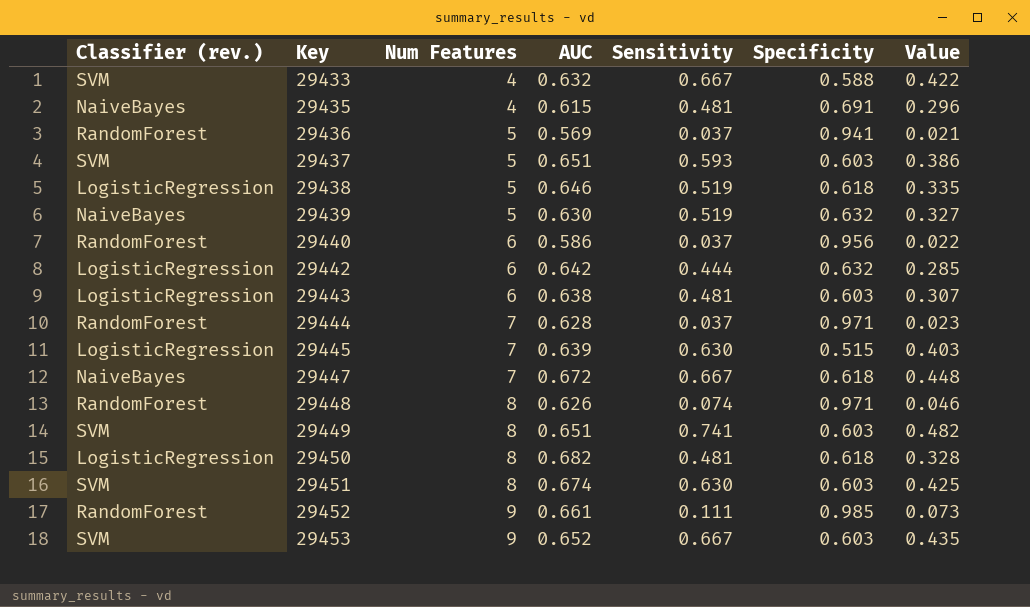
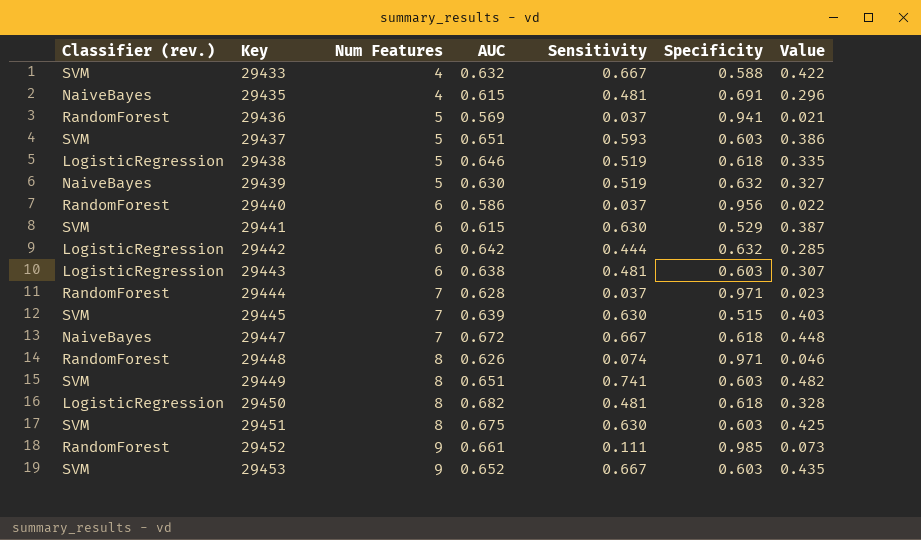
row 29441: none -> SVM | 6 | 0.615 | 0.630 | 0.529 | 0.387
29445 | Classifier (rev.): LogisticRegression -> SVM
29451 | AUC: 0.674 -> 0.675

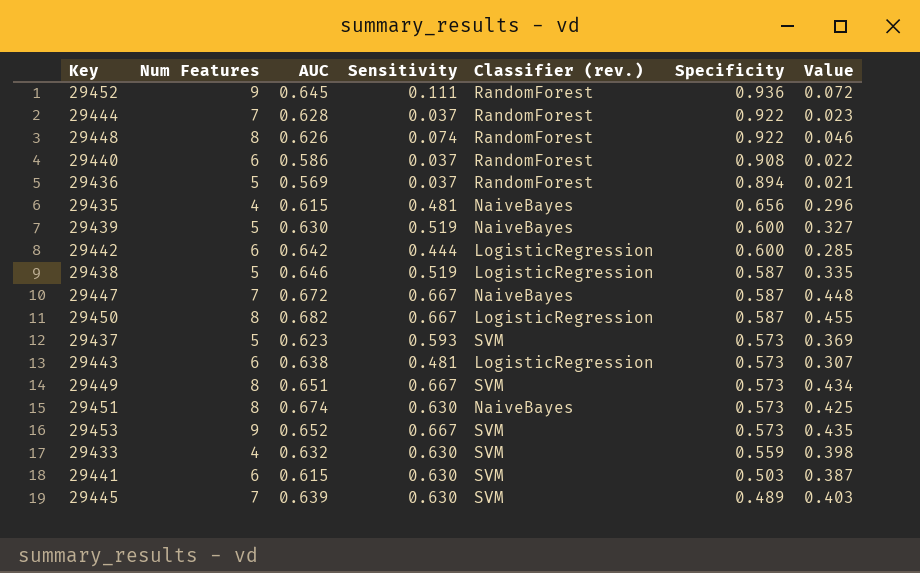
row order: Key ascending -> Specificity descending
column Classifier (rev.) | position: 1 -> 5
29452 | AUC: 0.661 -> 0.645
29452 | Specificity: 0.985 -> 0.936
29452 | Value: 0.073 -> 0.072
29444 | Specificity: 0.971 -> 0.922
29448 | Specificity: 0.971 -> 0.922
29440 | Specificity: 0.956 -> 0.908
29436 | Specificity: 0.941 -> 0.894
29435 | Specificity: 0.691 -> 0.656
29439 | Specificity: 0.632 -> 0.600
29442 | Specificity: 0.632 -> 0.600
29438 | Specificity: 0.618 -> 0.587
29447 | Specificity: 0.618 -> 0.587
29450 | Sensitivity: 0.481 -> 0.667
29450 | Specificity: 0.618 -> 0.587
29450 | Value: 0.328 -> 0.455
29437 | AUC: 0.651 -> 0.623
29437 | Specificity: 0.603 -> 0.573
29437 | Value: 0.386 -> 0.369
29443 | Specificity: 0.603 -> 0.573
29449 | Sensitivity: 0.741 -> 0.667
29449 | Specificity: 0.603 -> 0.573
29449 | Value: 0.482 -> 0.434
29451 | AUC: 0.675 -> 0.674
29451 | Classifier (rev.): SVM -> NaiveBayes
29451 | Specificity: 0.603 -> 0.573
29453 | Specificity: 0.603 -> 0.573
29433 | Sensitivity: 0.667 -> 0.630
29433 | Specificity: 0.588 -> 0.559
29433 | Value: 0.422 -> 0.398
29441 | Specificity: 0.529 -> 0.503
29445 | Specificity: 0.515 -> 0.489

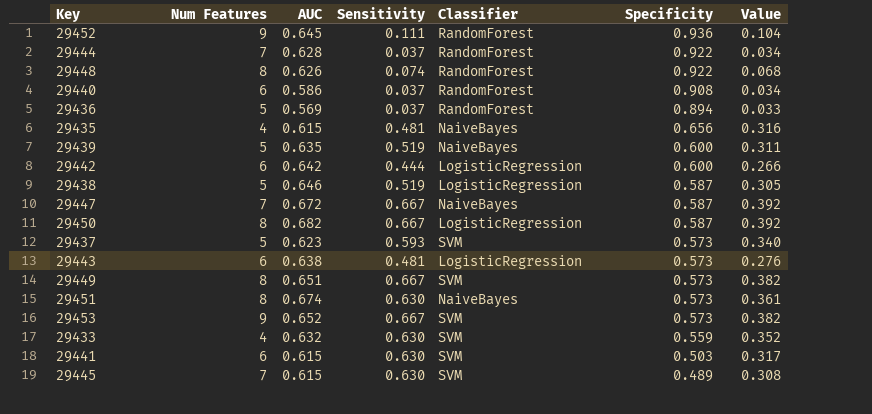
column name: Classifier (rev.) -> Classifier
column Value | formula: [AUC] * [Sensitivity] -> [Sensitivity] * [Specificity]
29439 | AUC: 0.630 -> 0.635
29445 | AUC: 0.639 -> 0.615

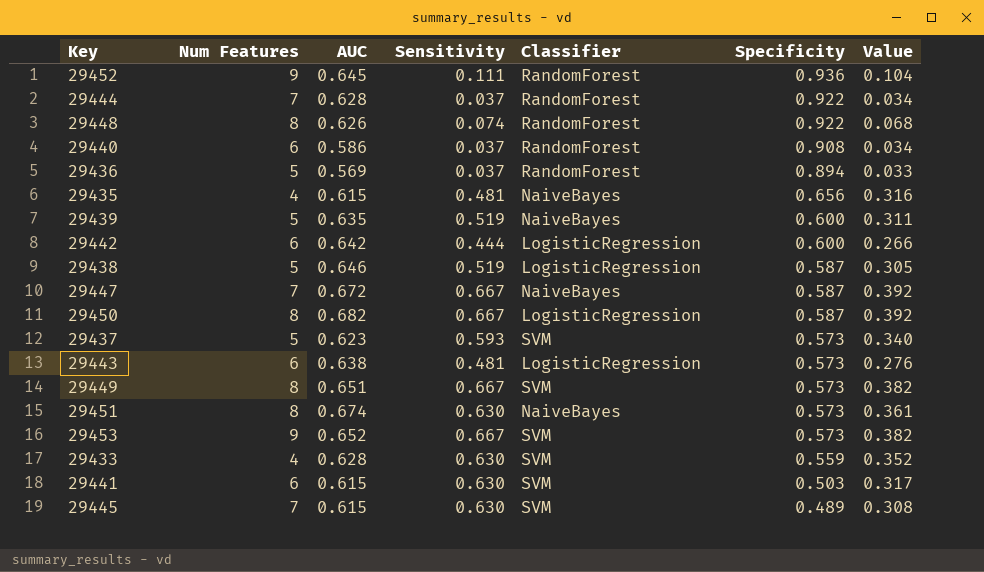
29433 | AUC: 0.632 -> 0.628

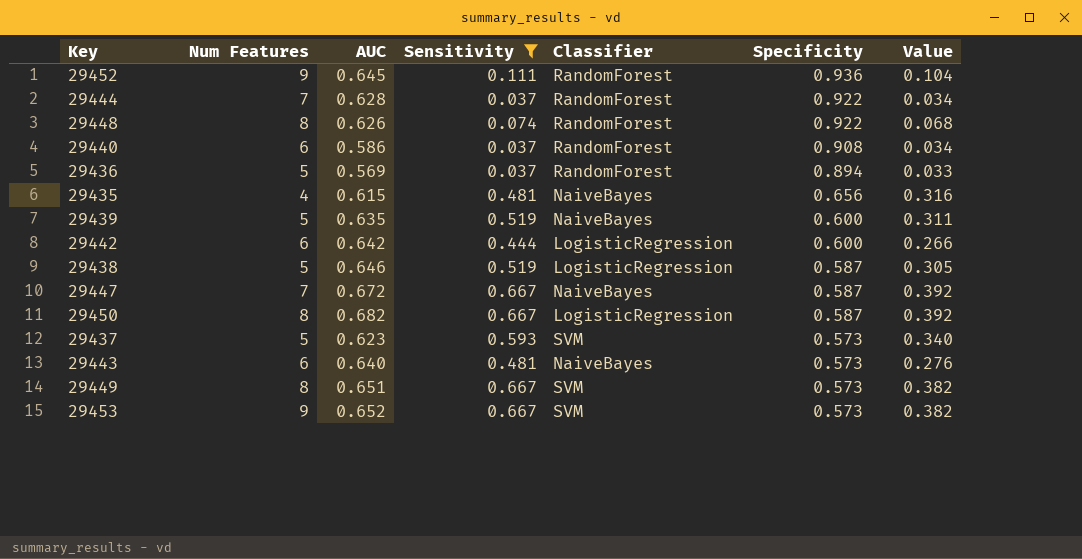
filter: none -> Sensitivity != 0.630
29443 | AUC: 0.638 -> 0.640
29443 | Classifier: LogisticRegression -> NaiveBayes

